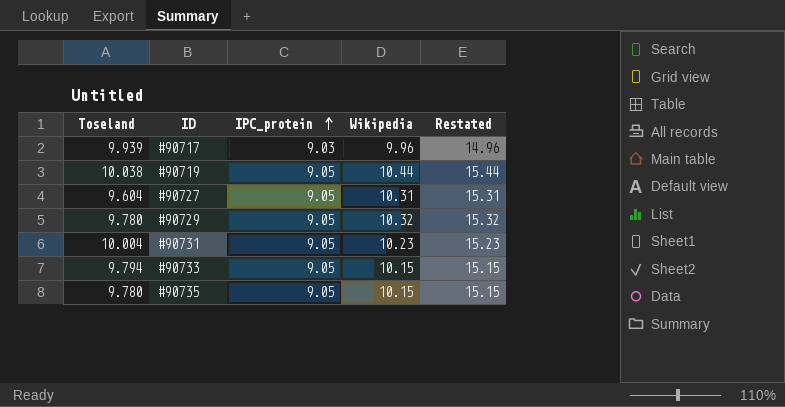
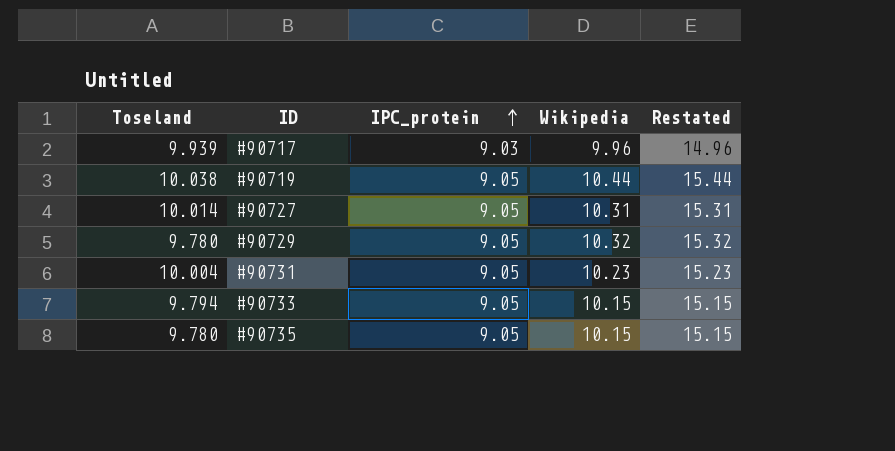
#90727 | Toseland: 9.604 -> 10.014

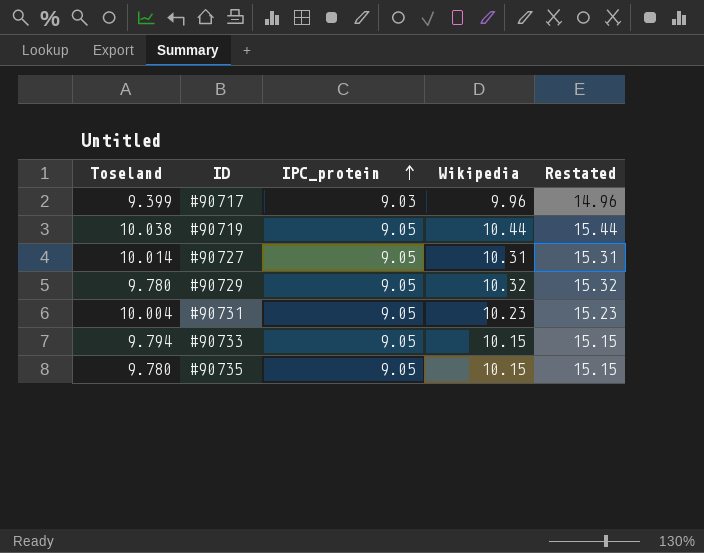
#90717 | Toseland: 9.939 -> 9.399

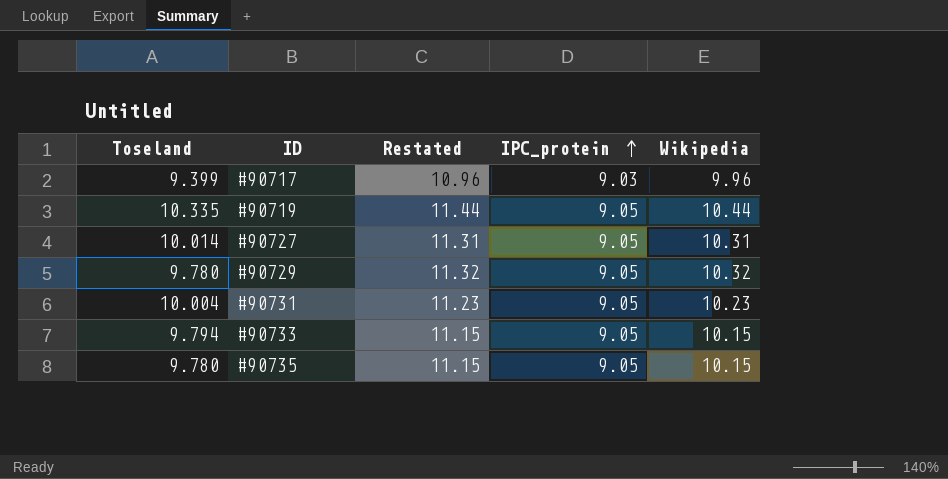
column Restated | formula: [Wikipedia] + 5 -> [Wikipedia] + 1
column Restated | position: 5 -> 3
#90719 | Toseland: 10.038 -> 10.335

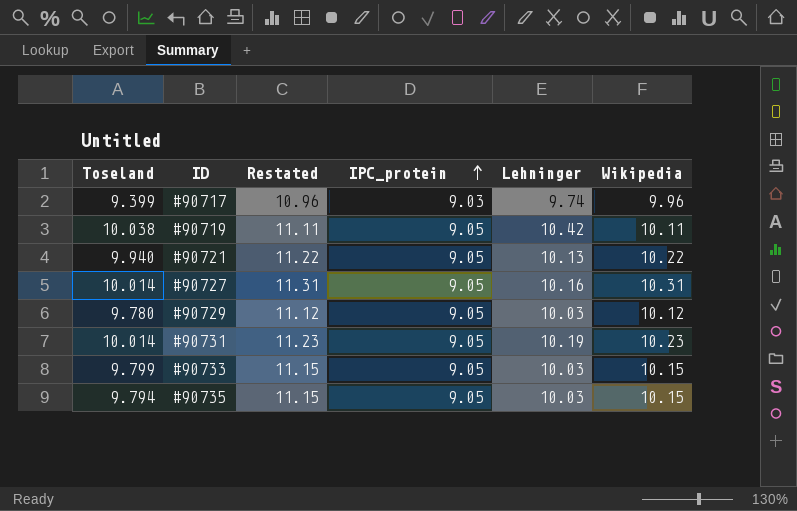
column Lehninger | position: none -> 5
#90719 | Toseland: 10.335 -> 10.038
#90719 | Restated: 11.44 -> 11.11
#90719 | Wikipedia: 10.44 -> 10.11
row #90721: none -> 9.940 | 11.22 | 9.05 | 10.13 | 10.22
#90729 | Restated: 11.32 -> 11.12
#90729 | Wikipedia: 10.32 -> 10.12
#90731 | Toseland: 10.004 -> 10.014
#90733 | Toseland: 9.794 -> 9.799
#90735 | Toseland: 9.780 -> 9.794

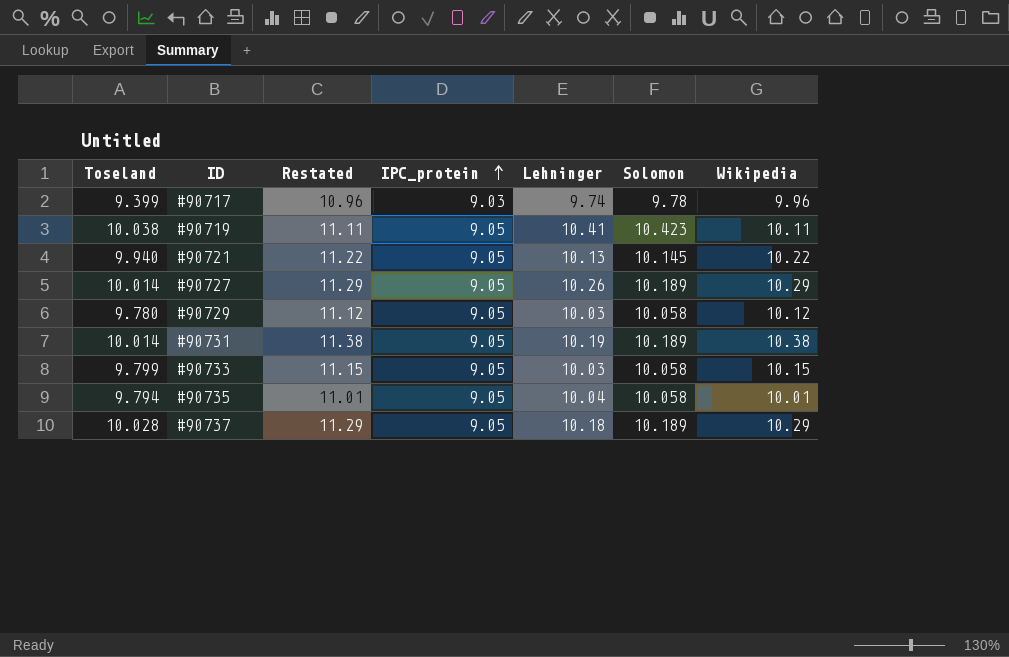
column Solomon | position: none -> 6
#90719 | Lehninger: 10.42 -> 10.41
#90727 | Restated: 11.31 -> 11.29
#90727 | Lehninger: 10.16 -> 10.26
#90727 | Wikipedia: 10.31 -> 10.29
#90731 | Restated: 11.23 -> 11.38
#90731 | Wikipedia: 10.23 -> 10.38
#90735 | Restated: 11.15 -> 11.01
#90735 | Lehninger: 10.03 -> 10.04
#90735 | Wikipedia: 10.15 -> 10.01
row #90737: none -> 10.028 | 11.29 | 9.05 | 10.18 | 10.189 | 10.29

